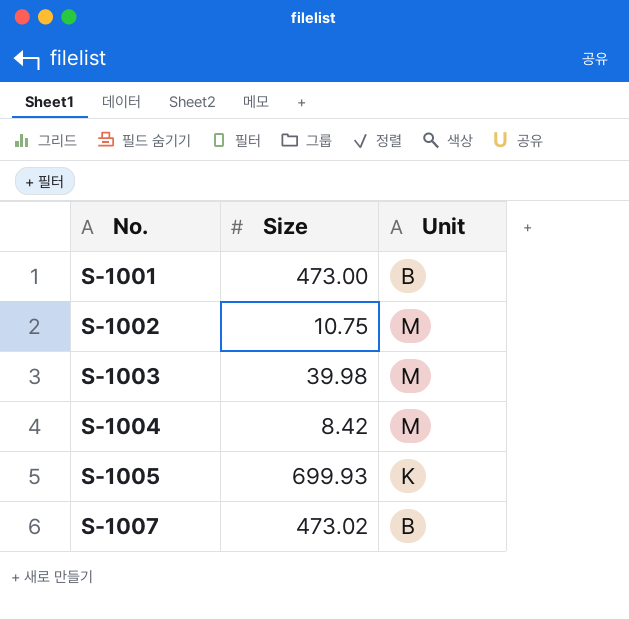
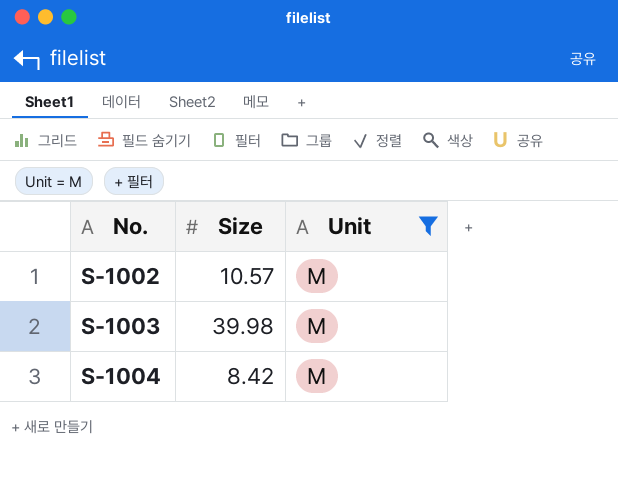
filter: none -> Unit = M
S-1002 | Size: 10.75 -> 10.57

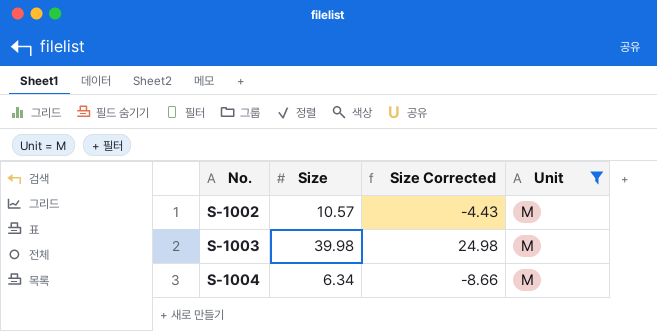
column Size Corrected | formula: none -> [Size] - 15
S-1004 | Size: 8.42 -> 6.34

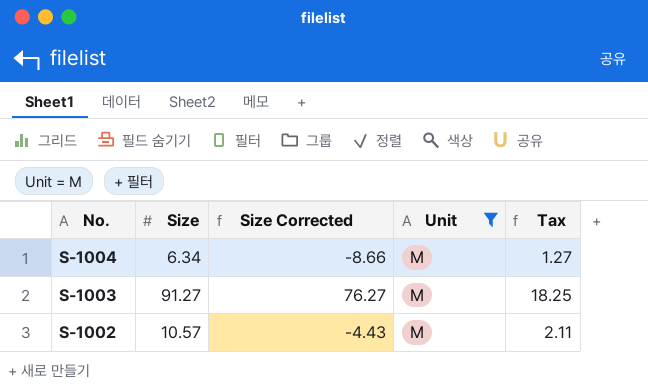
row order: No. ascending -> No. descending
column Tax | formula: none -> [Size] * 0.2
S-1003 | Size: 39.98 -> 91.27
S-1003 | Size Corrected: 24.98 -> 76.27

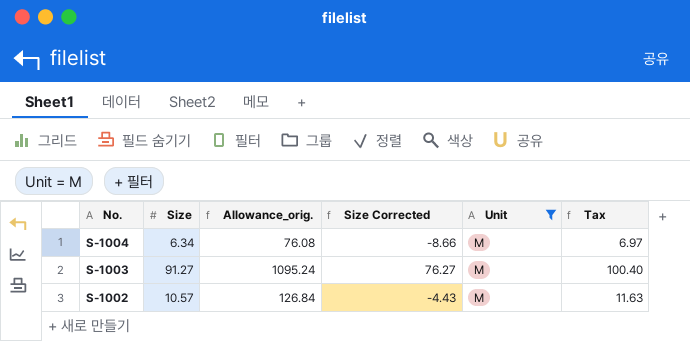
column Allowance_orig. | formula: none -> [Size] * 12
column Tax | formula: [Size] * 0.2 -> [Size] * 1.1

